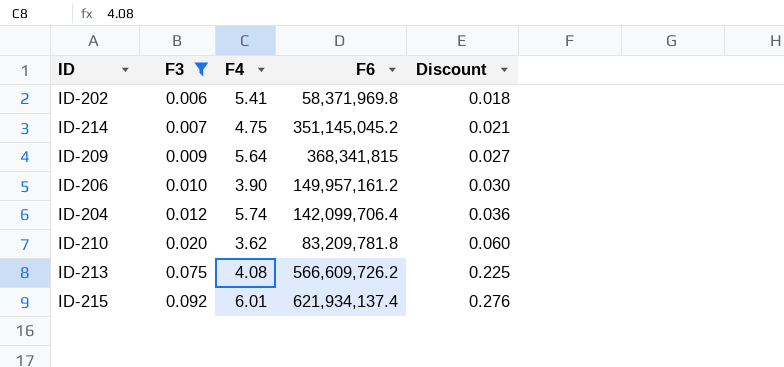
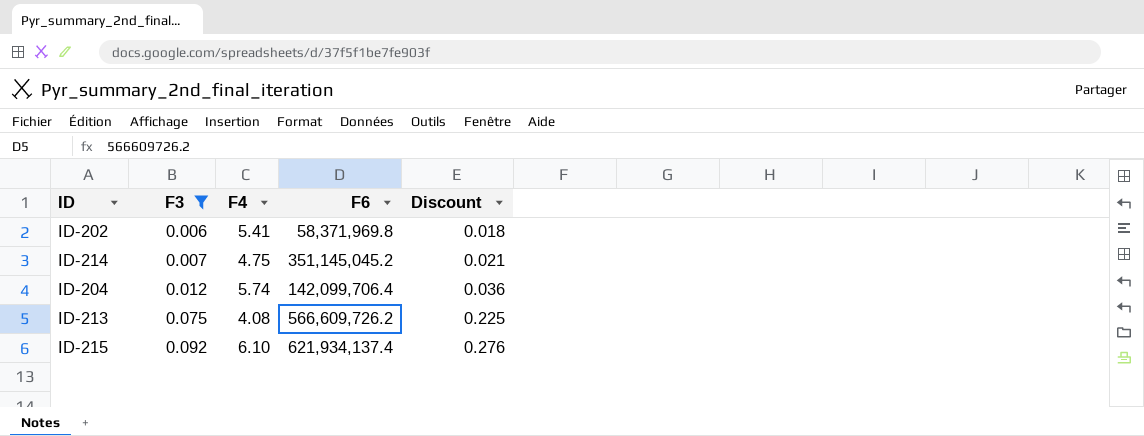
row ID-209: 0.009 | 5.64 | 368,341,815 | 0.027 -> none
row ID-206: 0.010 | 3.90 | 149,957,161.2 | 0.030 -> none
row ID-210: 0.020 | 3.62 | 83,209,781.8 | 0.060 -> none
ID-215 | F4: 6.01 -> 6.10

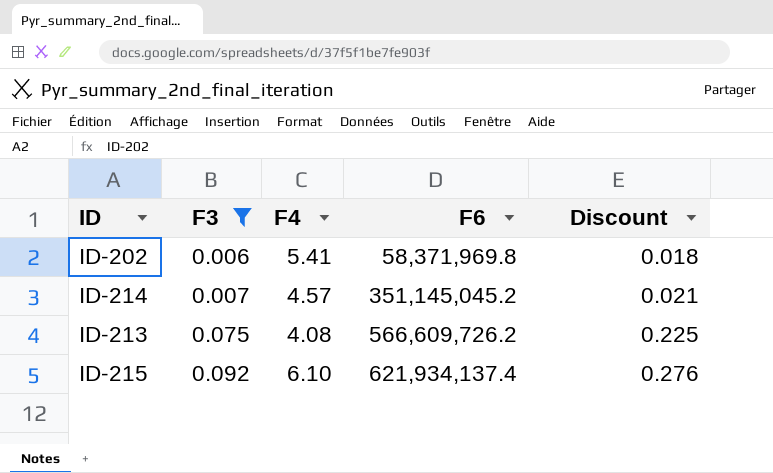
row ID-204: 0.012 | 5.74 | 142,099,706.4 | 0.036 -> none
ID-214 | F4: 4.75 -> 4.57

